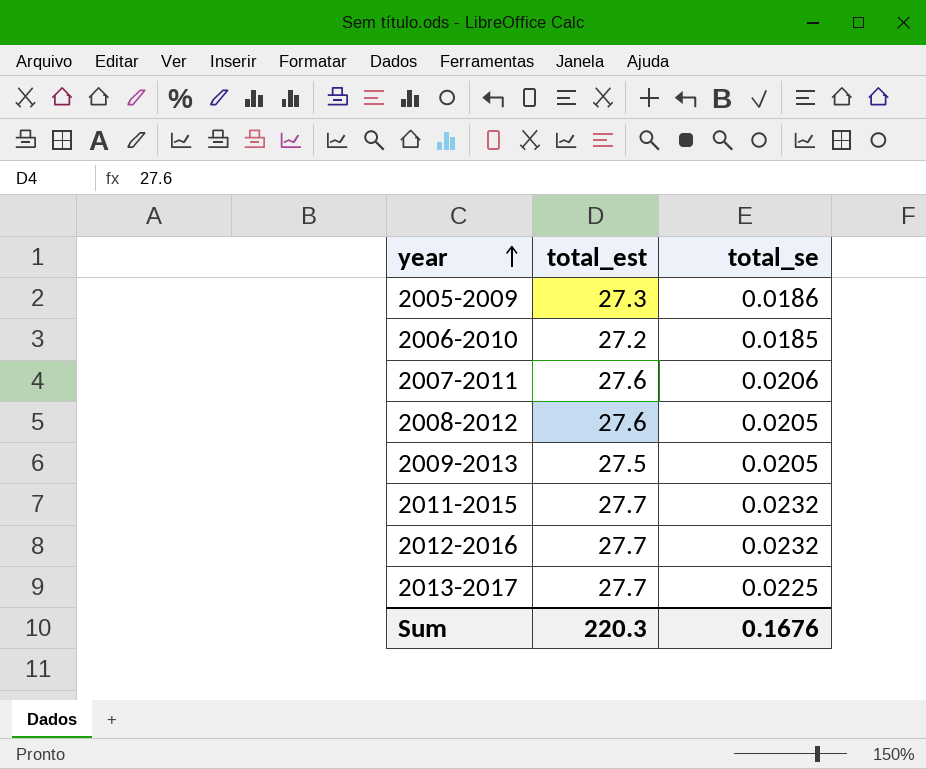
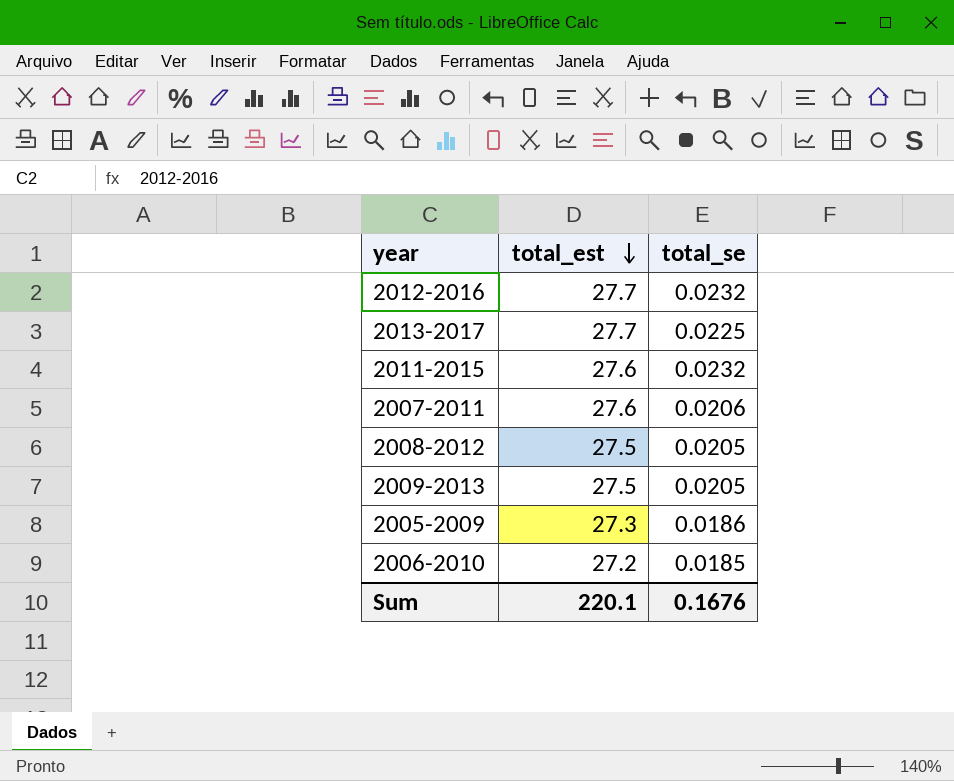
row order: year ascending -> total_est descending
2011-2015 | total_est: 27.7 -> 27.6
2008-2012 | total_est: 27.6 -> 27.5
Sum | total_est: 220.3 -> 220.1

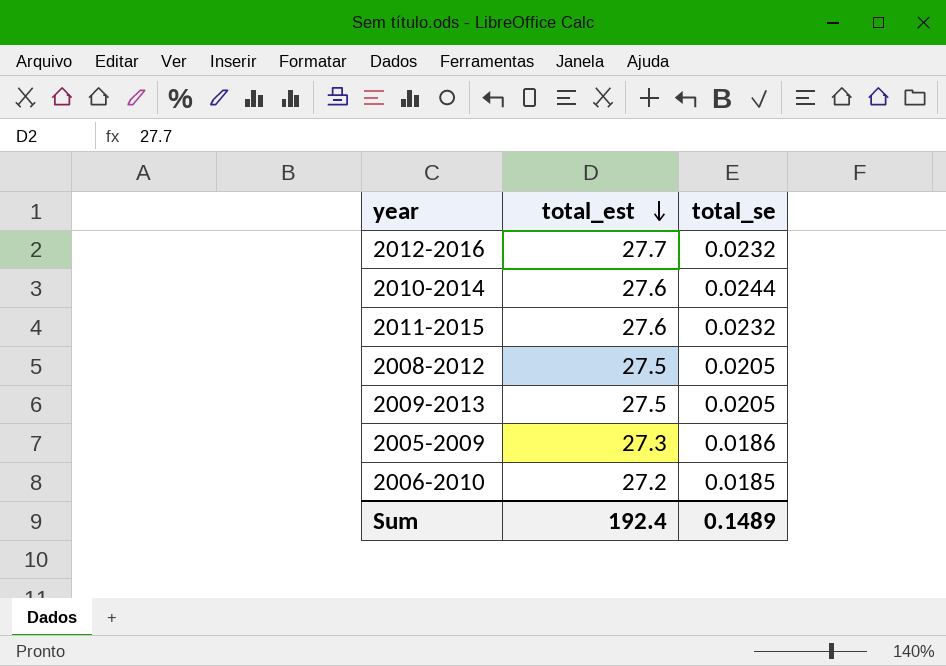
row 2013-2017: 27.7 | 0.0225 -> none
row 2007-2011: 27.6 | 0.0206 -> none
row 2010-2014: none -> 27.6 | 0.0244
Sum | total_est: 220.1 -> 192.4
Sum | total_se: 0.1676 -> 0.1489

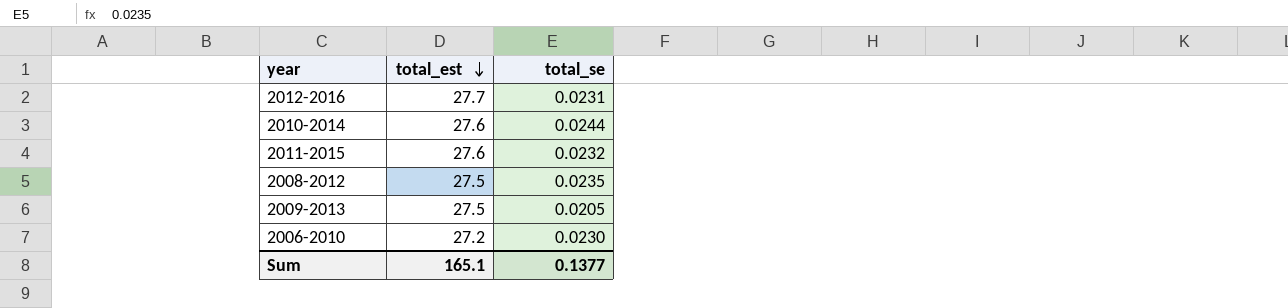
row 2005-2009: 27.3 | 0.0186 -> none
2012-2016 | total_se: 0.0232 -> 0.0231
2008-2012 | total_se: 0.0205 -> 0.0235
2006-2010 | total_se: 0.0185 -> 0.0230
Sum | total_est: 192.4 -> 165.1
Sum | total_se: 0.1489 -> 0.1377

